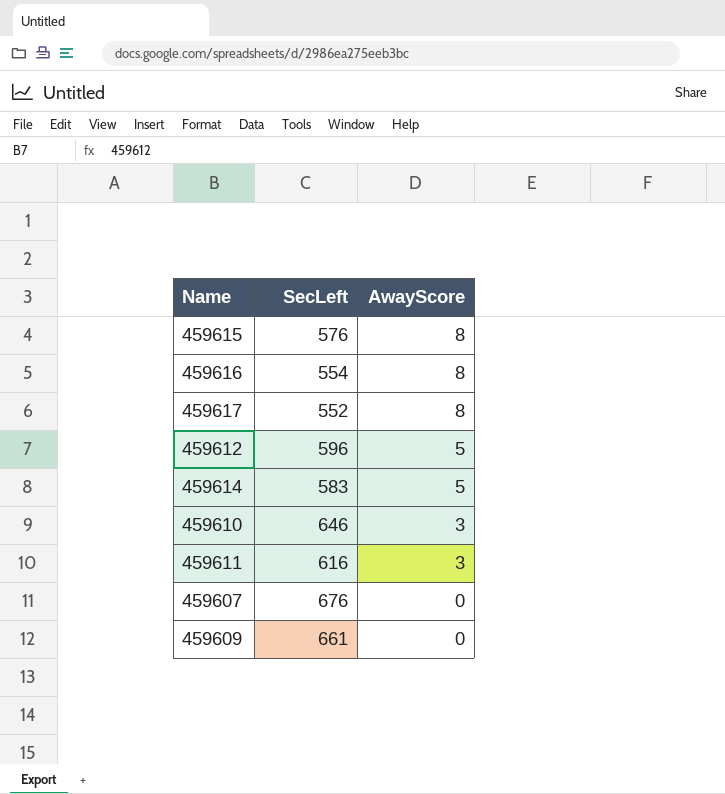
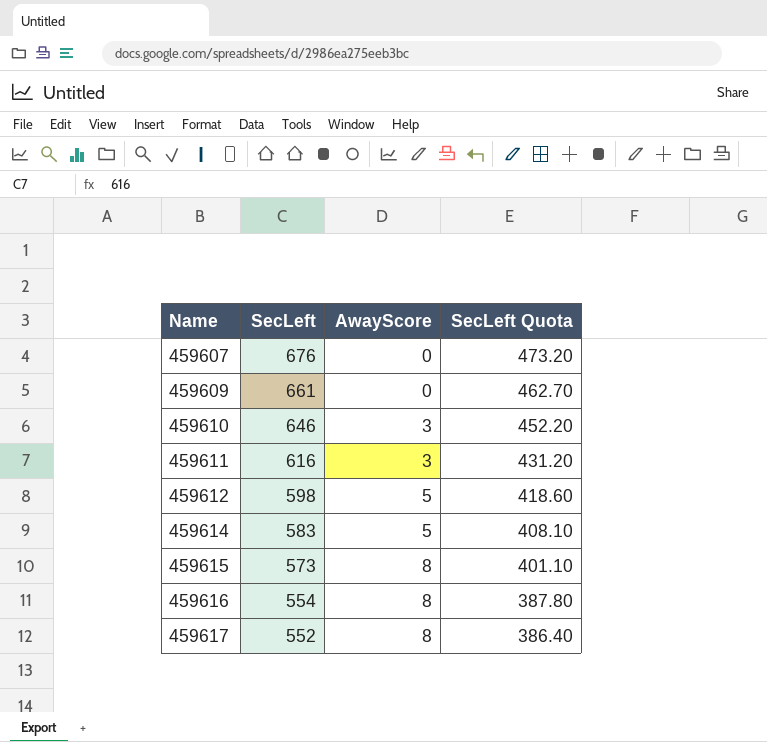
row order: AwayScore descending -> Name ascending
column SecLeft Quota | formula: none -> [SecLeft] * 0.7
459612 | SecLeft: 596 -> 598
459615 | SecLeft: 576 -> 573

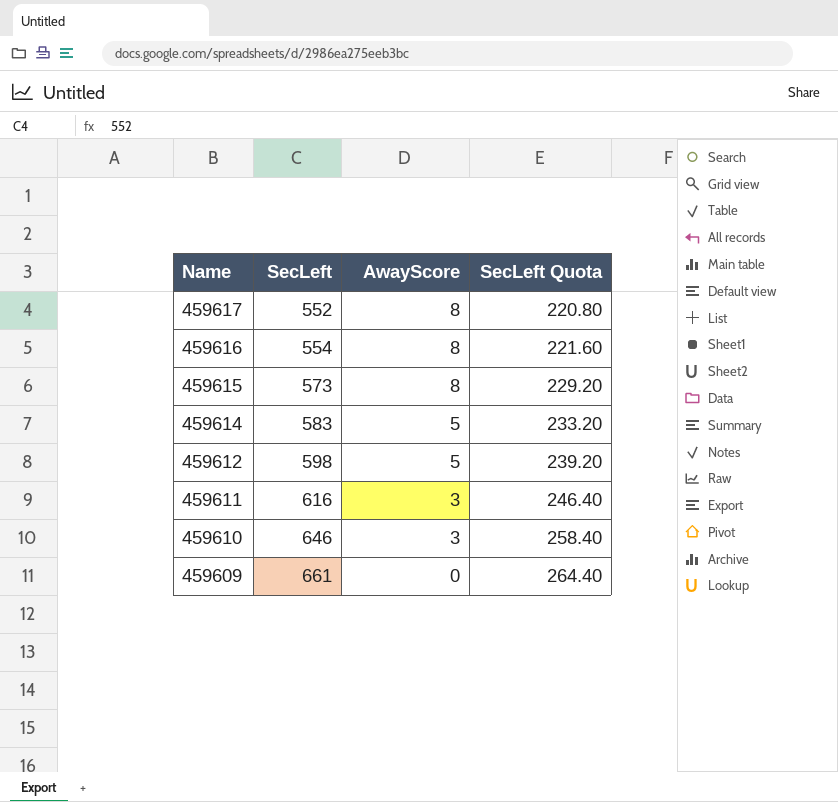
row order: Name ascending -> Name descending
column SecLeft Quota | formula: [SecLeft] * 0.7 -> [SecLeft] * 0.4
row 459607: 676 | 0 | 473.20 -> none

